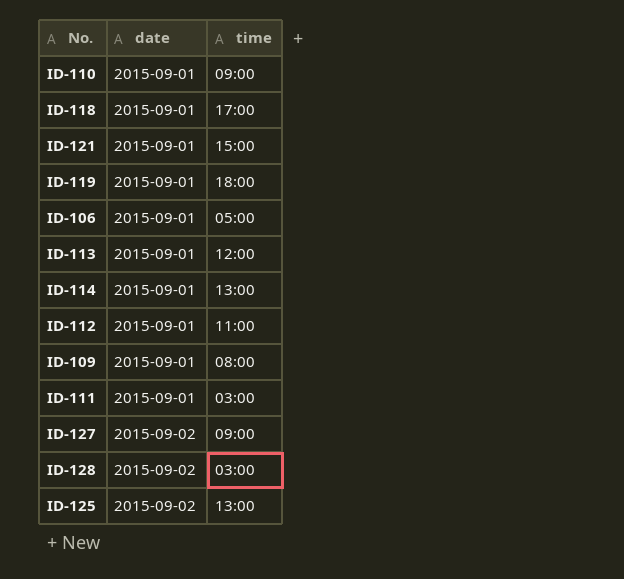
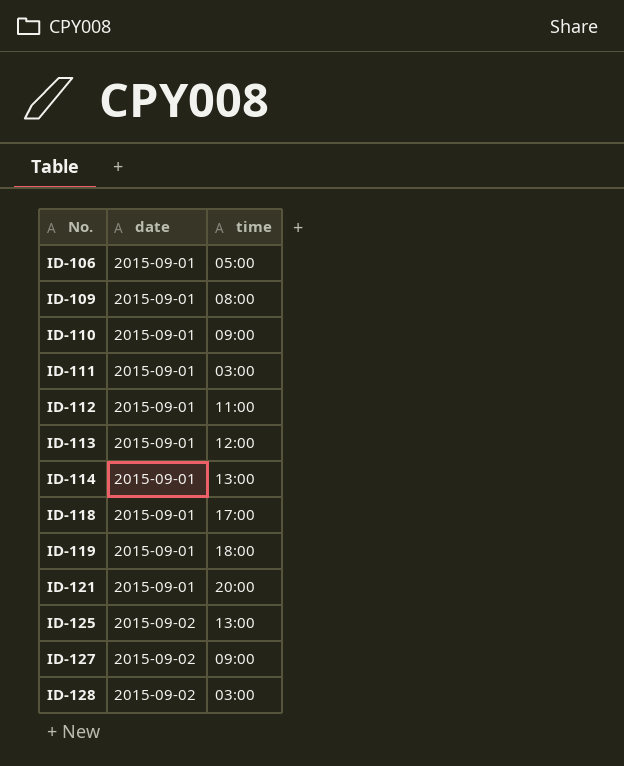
row order: date ascending -> No. ascending
ID-121 | time: 15:00 -> 20:00

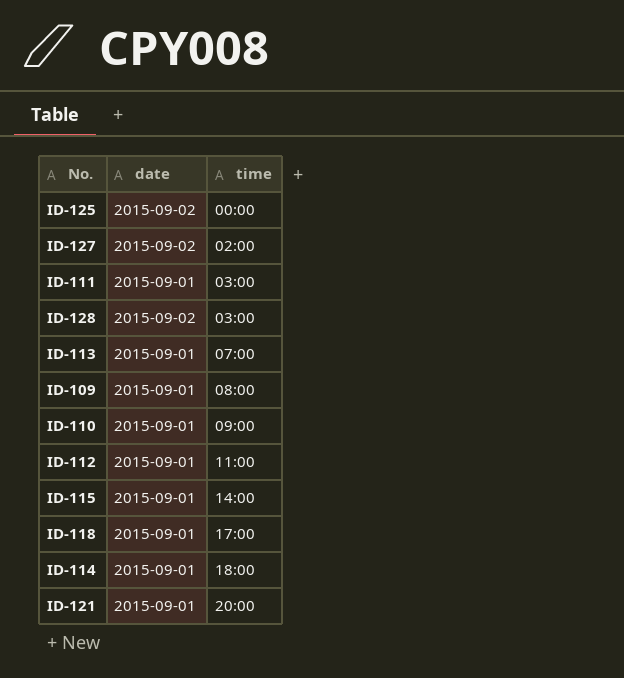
row order: No. ascending -> time ascending
row ID-106: 2015-09-01 | 05:00 -> none
row ID-119: 2015-09-01 | 18:00 -> none
ID-125 | time: 13:00 -> 00:00
ID-127 | time: 09:00 -> 02:00
ID-113 | time: 12:00 -> 07:00
row ID-115: none -> 2015-09-01 | 14:00
ID-114 | time: 13:00 -> 18:00

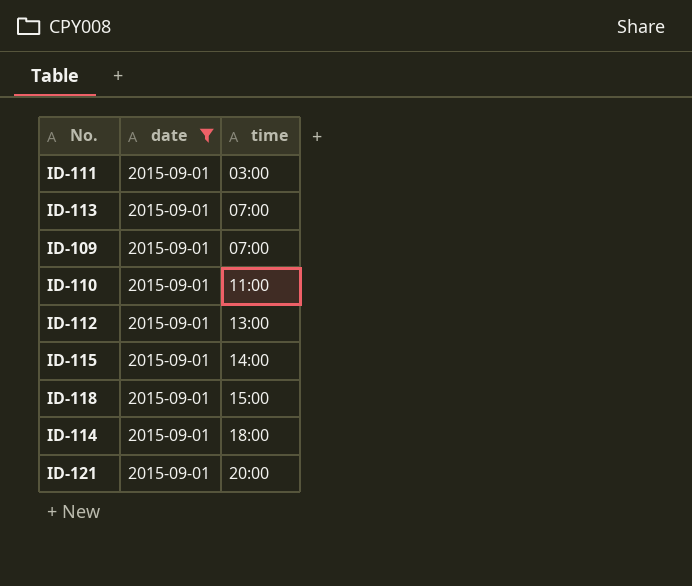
filter: none -> date = 2015-09-01
ID-109 | time: 08:00 -> 07:00
ID-110 | time: 09:00 -> 11:00
ID-112 | time: 11:00 -> 13:00
ID-118 | time: 17:00 -> 15:00

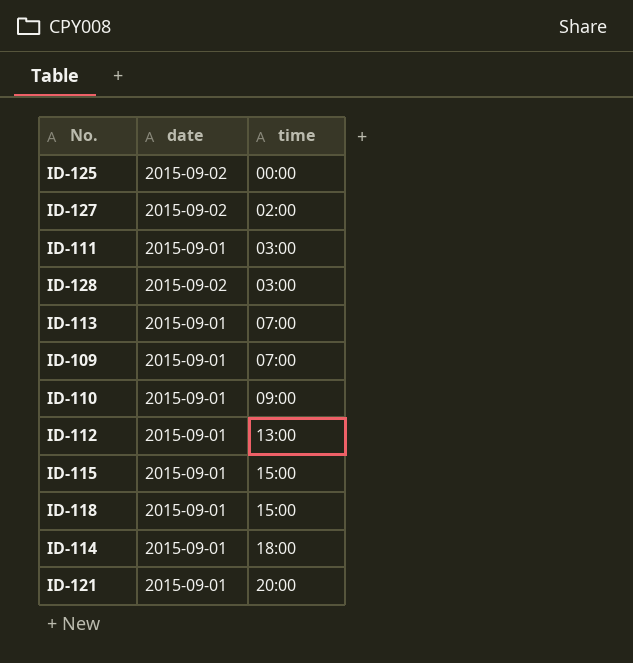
filter: date = 2015-09-01 -> none
ID-110 | time: 11:00 -> 09:00
ID-115 | time: 14:00 -> 15:00

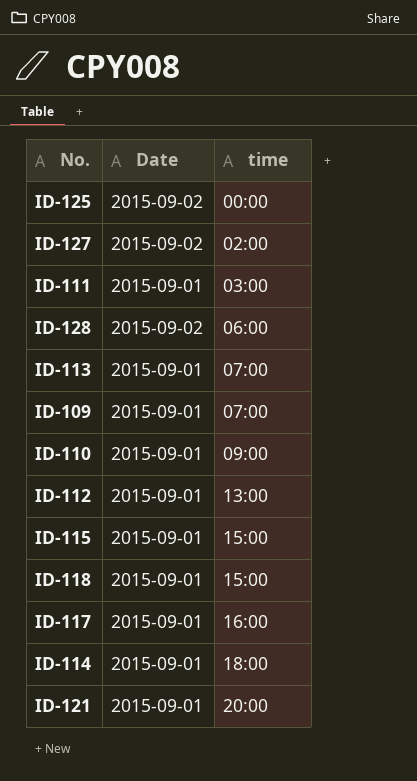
column name: date -> Date
ID-128 | time: 03:00 -> 06:00
row ID-117: none -> 2015-09-01 | 16:00

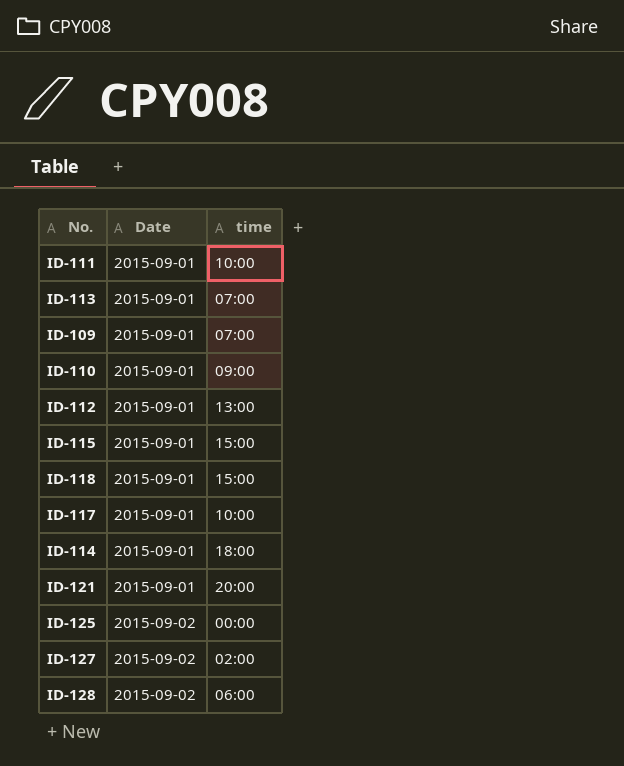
row order: time ascending -> Date ascending
ID-111 | time: 03:00 -> 10:00
ID-117 | time: 16:00 -> 10:00

